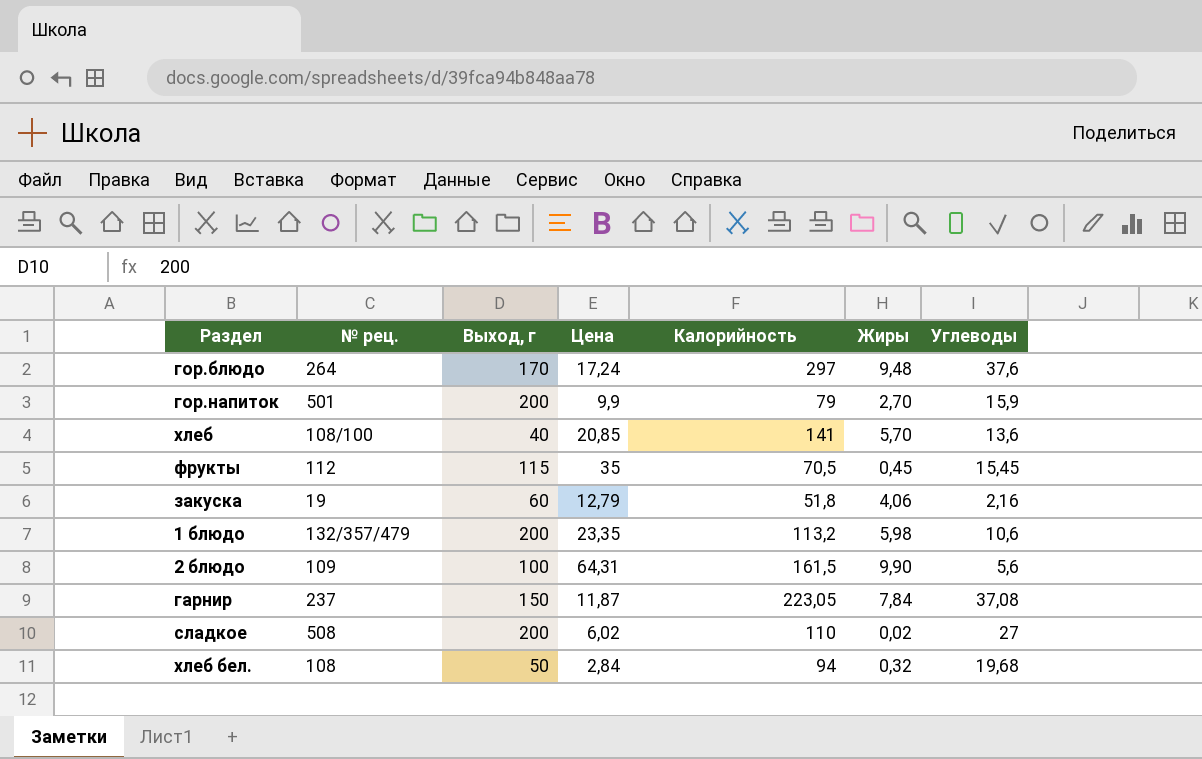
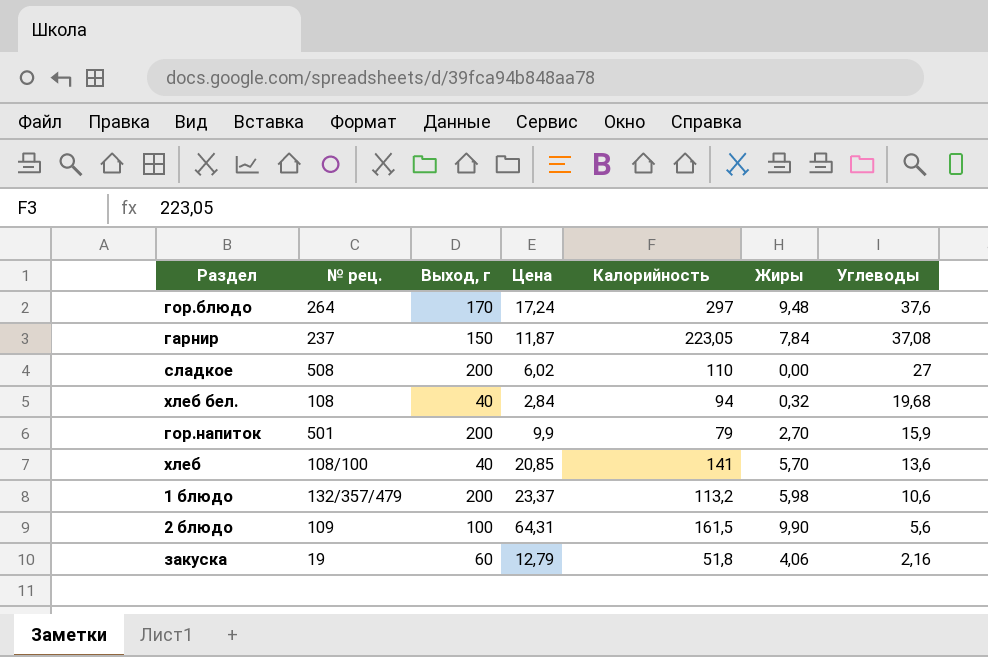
row order: none -> Углеводы descending
row фрукты: 112 | 115 | 35 | 70,5 | 0,45 | 15,45 -> none
сладкое | Жиры: 0,02 -> 0,00
хлеб бел. | Выход, г: 50 -> 40
1 блюдо | Цена: 23,35 -> 23,37

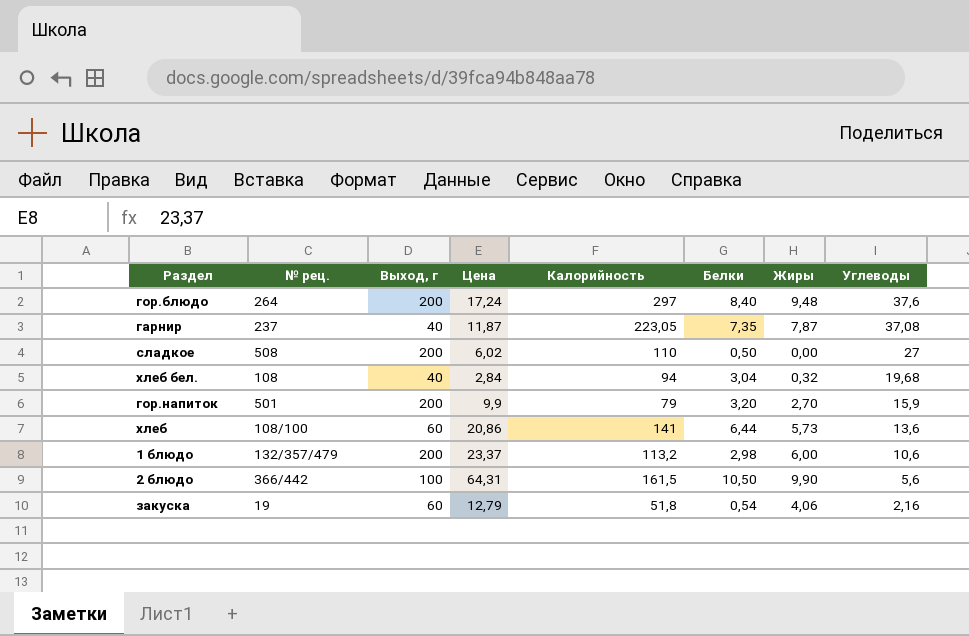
column Белки | position: none -> 6
гор.блюдо | Выход, г: 170 -> 200
гарнир | Выход, г: 150 -> 40
гарнир | Жиры: 7,84 -> 7,87
хлеб | Выход, г: 40 -> 60
хлеб | Цена: 20,85 -> 20,86
хлеб | Жиры: 5,70 -> 5,73
1 блюдо | Жиры: 5,98 -> 6,00
2 блюдо | № рец.: 109 -> 366/442

